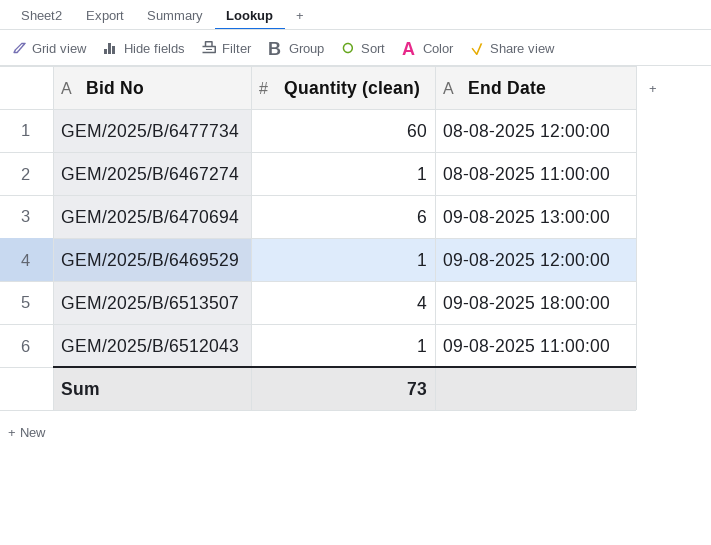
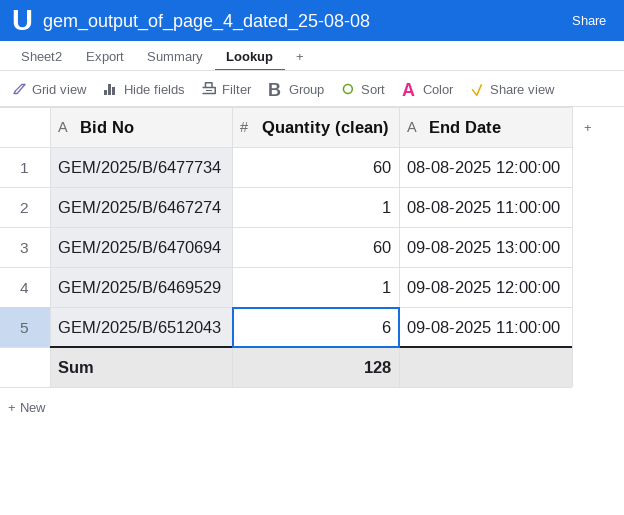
row GEM/2025/B/6513507: 4 | 09-08-2025 18:00:00 -> none
GEM/2025/B/6470694 | Quantity (clean): 6 -> 60
GEM/2025/B/6512043 | Quantity (clean): 1 -> 6
Sum | Quantity (clean): 73 -> 128

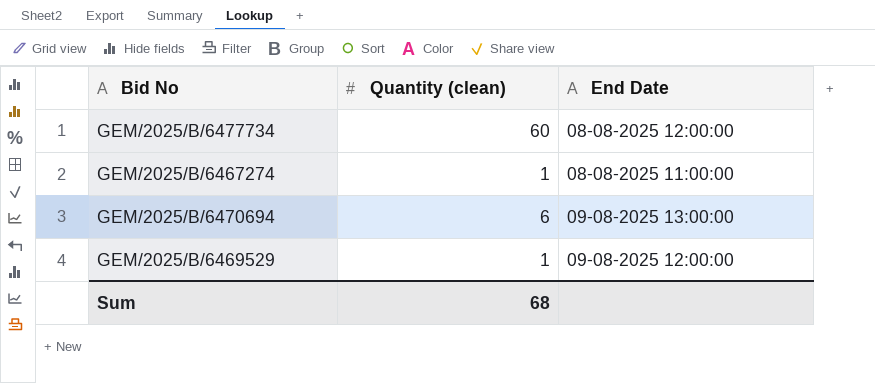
row GEM/2025/B/6512043: 6 | 09-08-2025 11:00:00 -> none
GEM/2025/B/6470694 | Quantity (clean): 60 -> 6
Sum | Quantity (clean): 128 -> 68

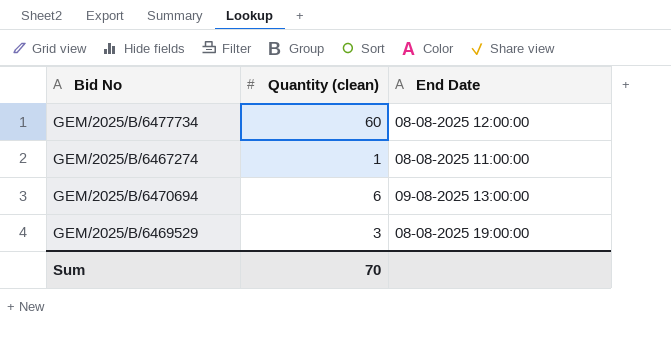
GEM/2025/B/6469529 | Quantity (clean): 1 -> 3
GEM/2025/B/6469529 | End Date: 09-08-2025 12:00:00 -> 08-08-2025 19:00:00
Sum | Quantity (clean): 68 -> 70

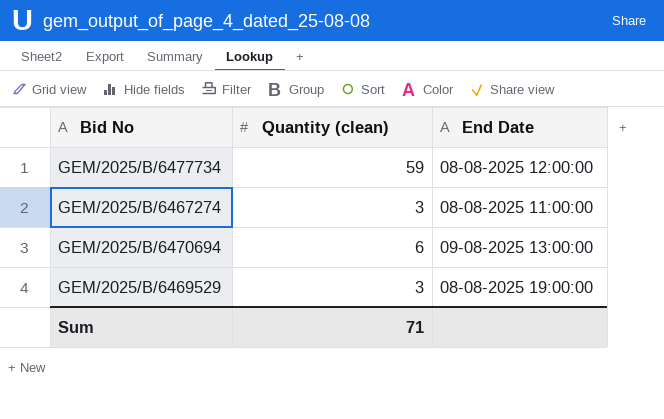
GEM/2025/B/6477734 | Quantity (clean): 60 -> 59
GEM/2025/B/6467274 | Quantity (clean): 1 -> 3
Sum | Quantity (clean): 70 -> 71

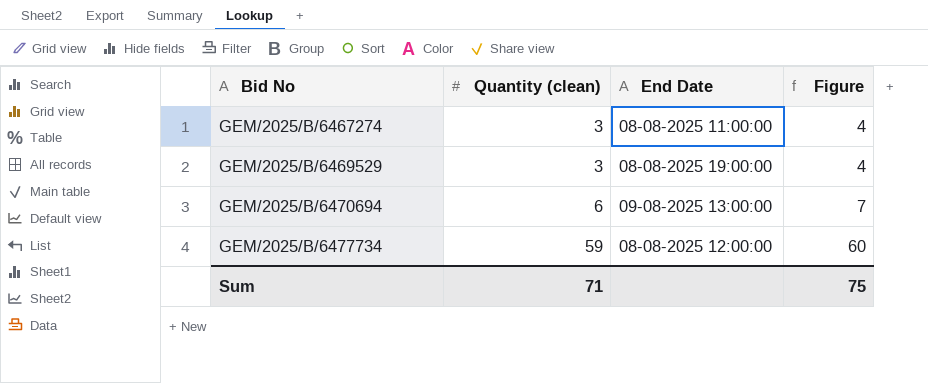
row order: none -> Bid No ascending
column Figure | formula: none -> [Quantity (clean)] + 1

